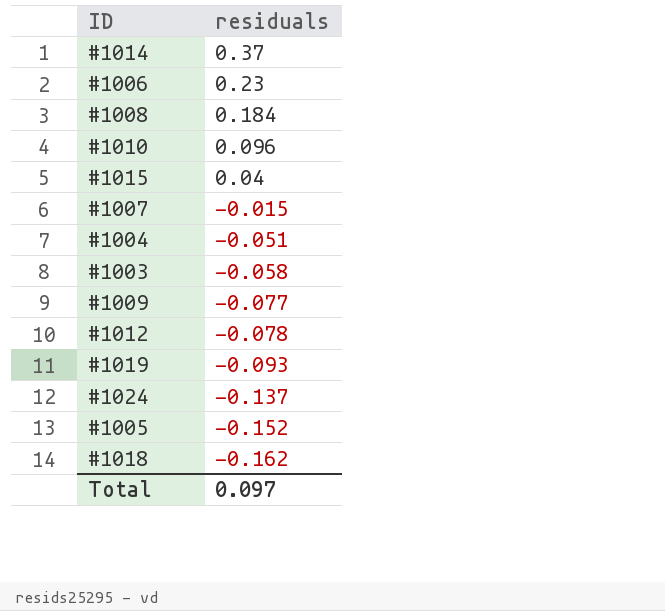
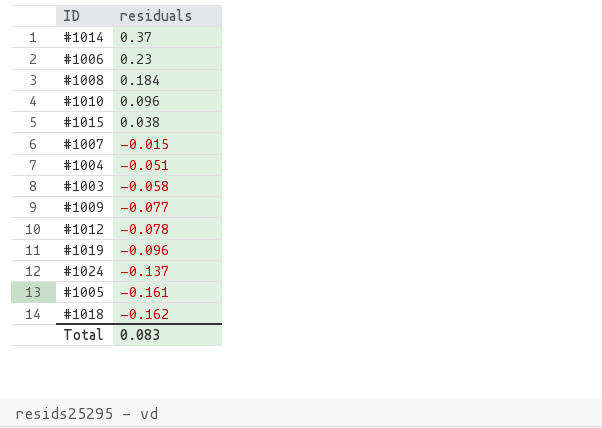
#1015 | residuals: 0.04 -> 0.038
#1019 | residuals: -0.093 -> -0.096
#1005 | residuals: -0.152 -> -0.161
Total | residuals: 0.097 -> 0.083

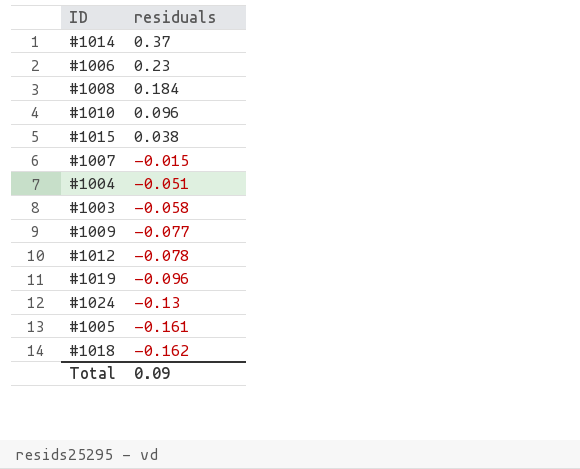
#1024 | residuals: -0.137 -> -0.13
Total | residuals: 0.083 -> 0.09

